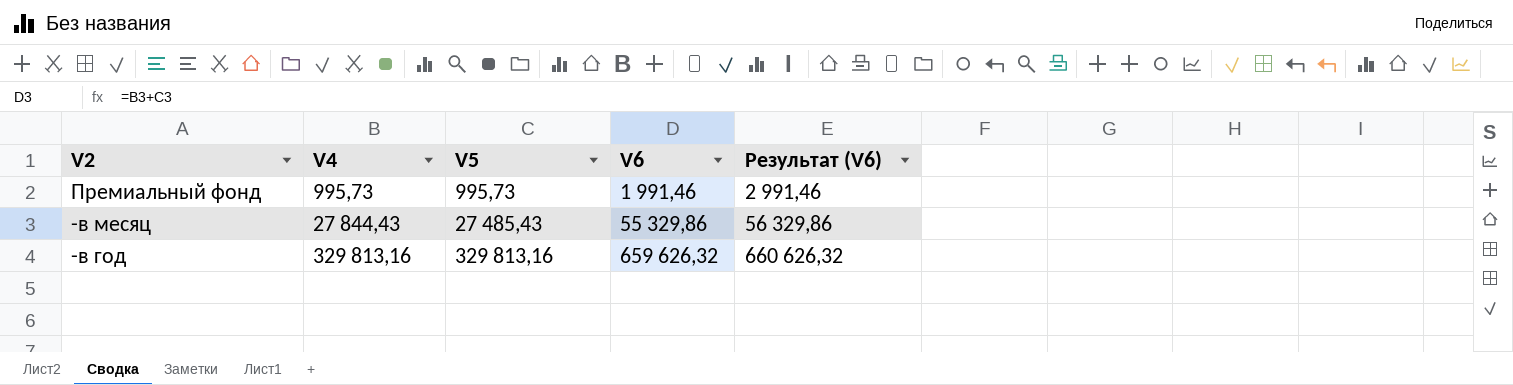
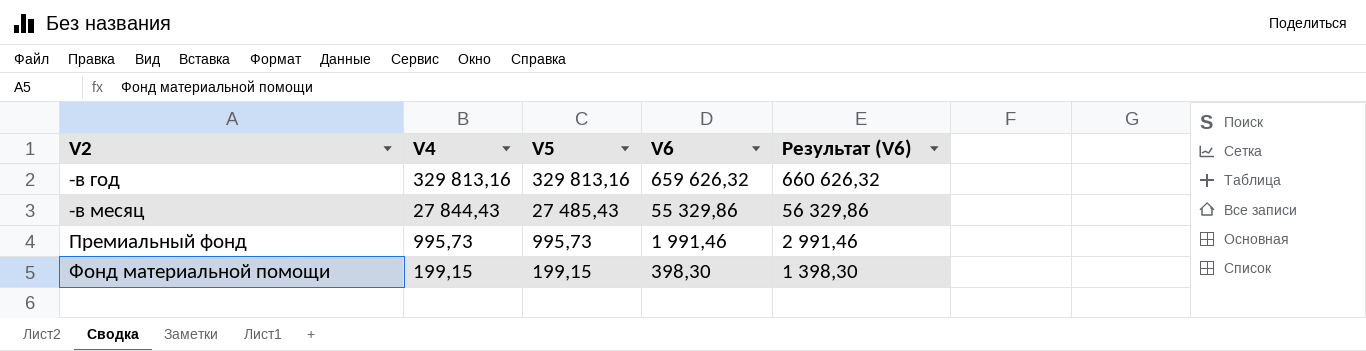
row order: V2 descending -> V2 ascending
row Фонд материальной помощи: none -> 199,15 | 199,15 | 398,30 | 1 398,30

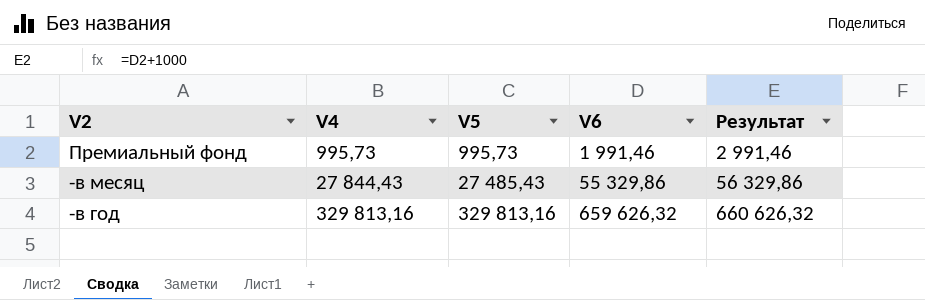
row order: V2 ascending -> V2 descending
column name: Результат (V6) -> Результат
row Фонд материальной помощи: 199,15 | 199,15 | 398,30 | 1 398,30 -> none

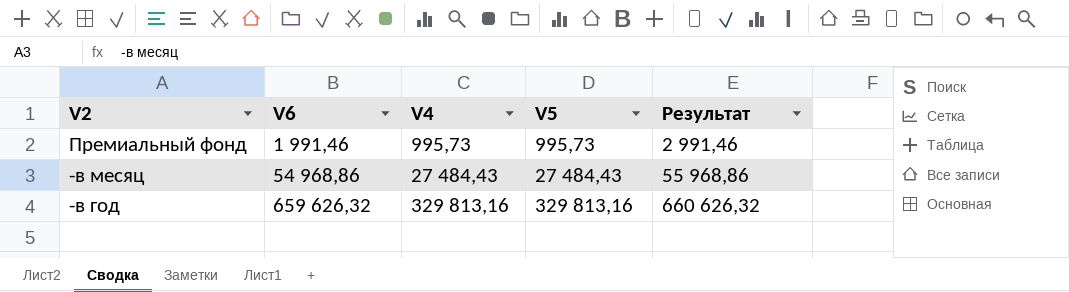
column V6 | position: 4 -> 2
-в месяц | V6: 55 329,86 -> 54 968,86
-в месяц | V4: 27 844,43 -> 27 484,43
-в месяц | V5: 27 485,43 -> 27 484,43
-в месяц | Результат: 56 329,86 -> 55 968,86

